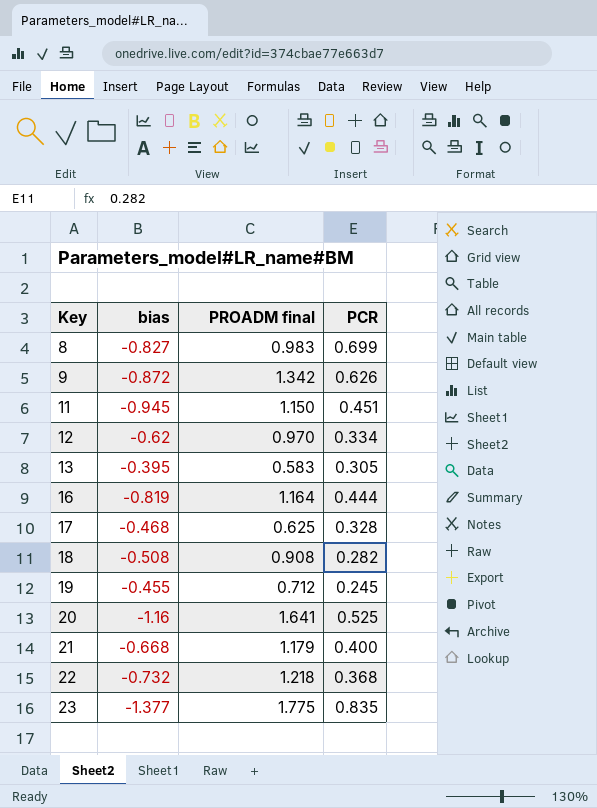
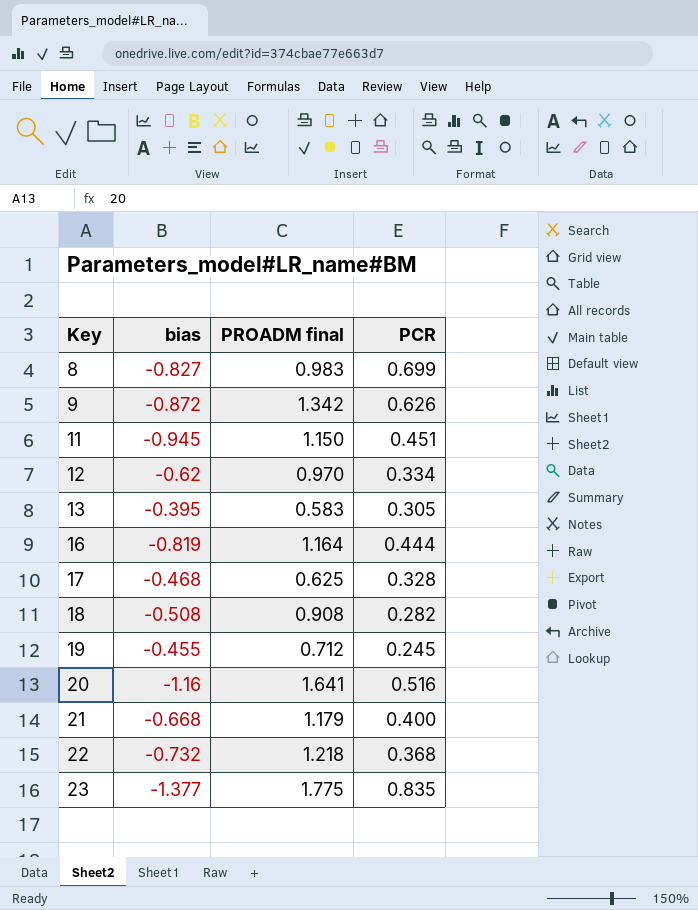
20 | PCR: 0.525 -> 0.516

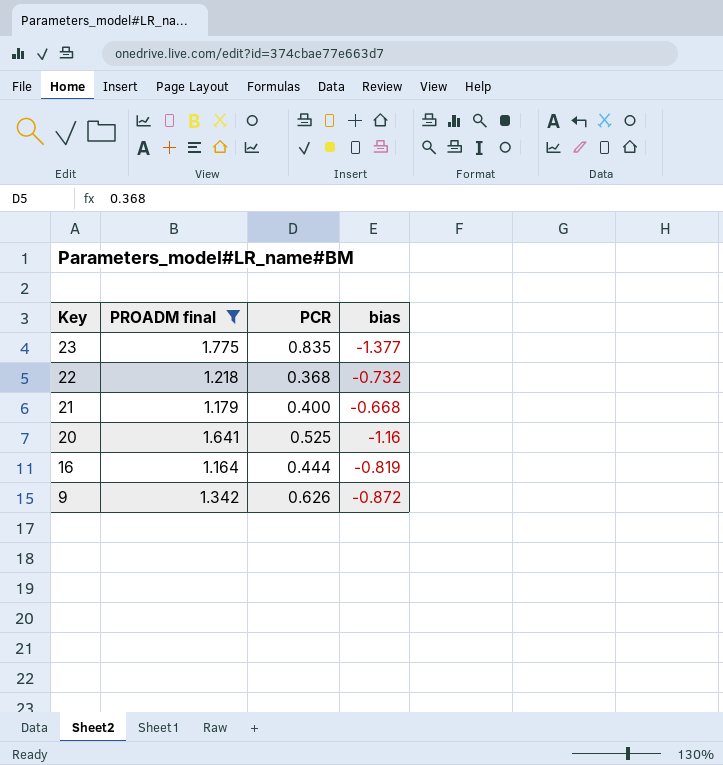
filter: none -> PROADM final >= 1.164
row order: Key ascending -> Key descending
column bias | position: 2 -> 4
20 | PCR: 0.516 -> 0.525

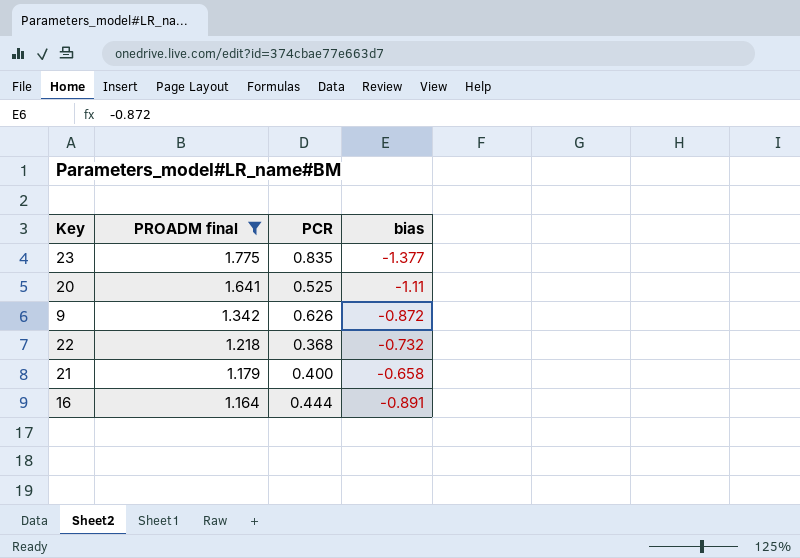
row order: Key descending -> PROADM final descending
20 | bias: -1.16 -> -1.11
21 | bias: -0.668 -> -0.658
16 | bias: -0.819 -> -0.891

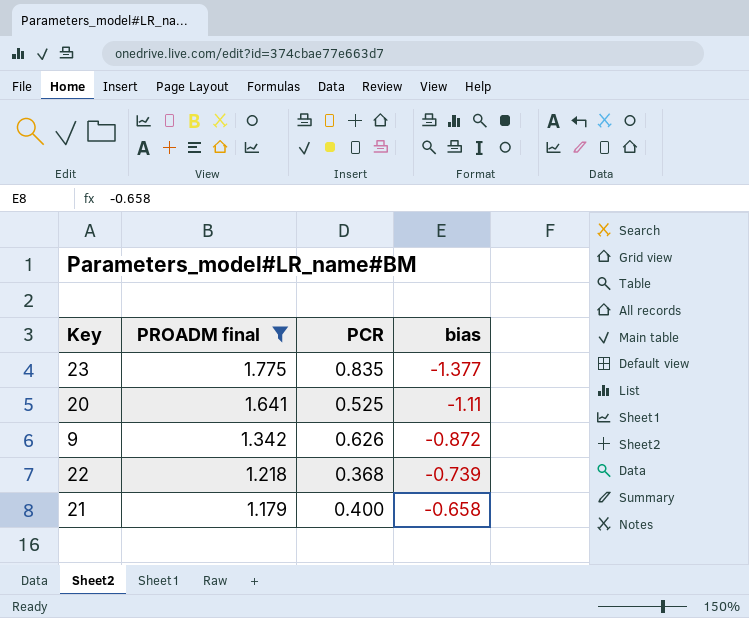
row 16: 1.164 | 0.444 | -0.891 -> none
22 | bias: -0.732 -> -0.739

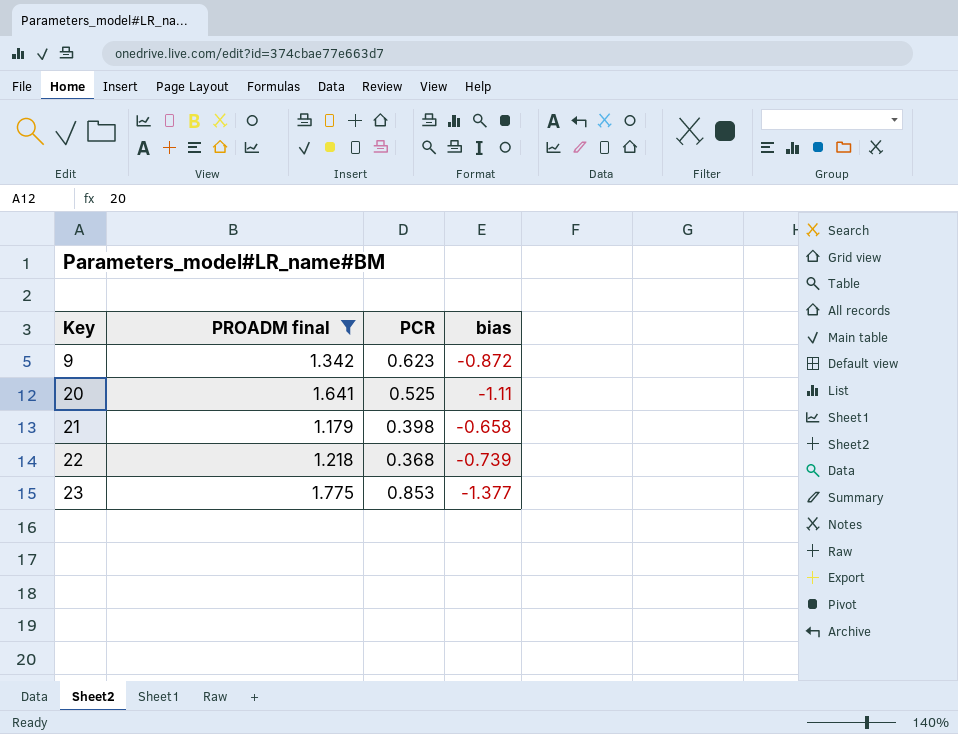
row order: PROADM final descending -> Key ascending
9 | PCR: 0.626 -> 0.623
21 | PCR: 0.400 -> 0.398
23 | PCR: 0.835 -> 0.853

